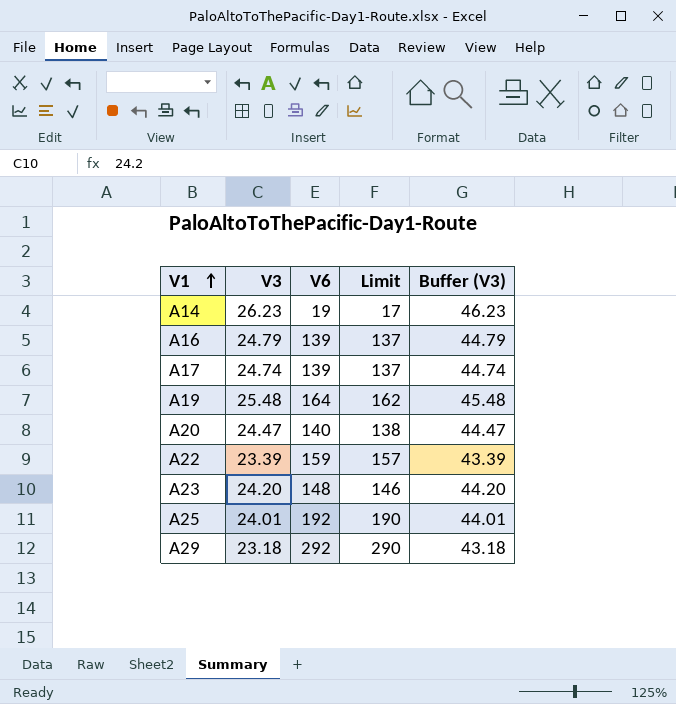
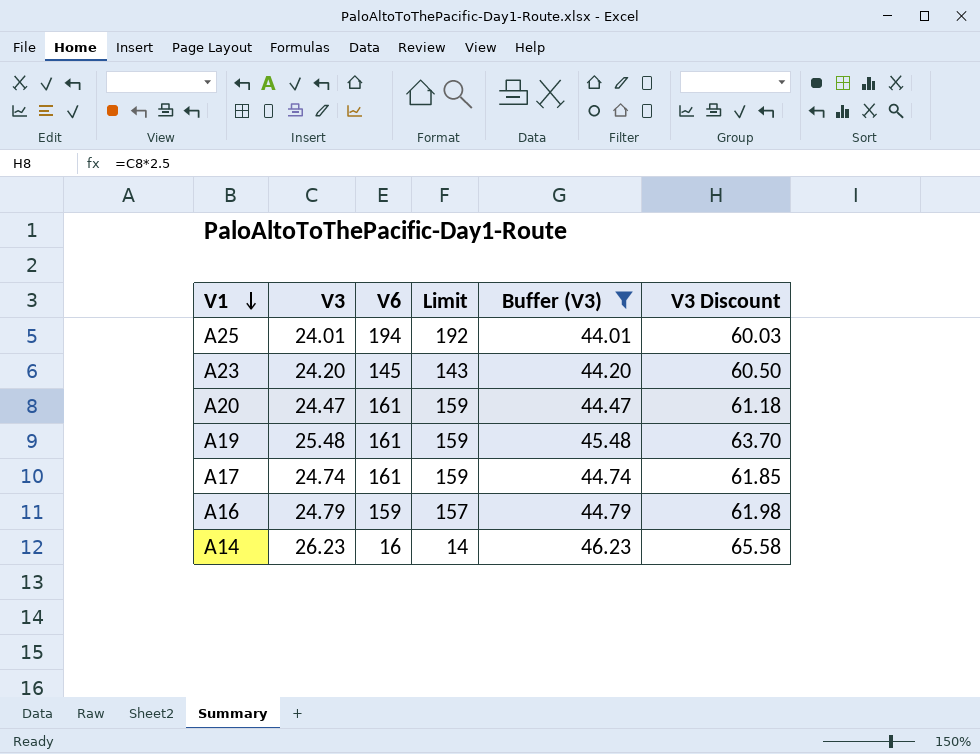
filter: none -> Buffer (V3) >= 44.01
row order: V1 ascending -> V1 descending
column V3 Discount | formula: none -> [V3] * 2.5
A25 | V6: 192 -> 194
A25 | Limit: 190 -> 192
A23 | V6: 148 -> 145
A23 | Limit: 146 -> 143
A20 | V6: 140 -> 161
A20 | Limit: 138 -> 159
A19 | V6: 164 -> 161
A19 | Limit: 162 -> 159
A17 | V6: 139 -> 161
A17 | Limit: 137 -> 159
A16 | V6: 139 -> 159
A16 | Limit: 137 -> 157
A14 | V6: 19 -> 16
A14 | Limit: 17 -> 14

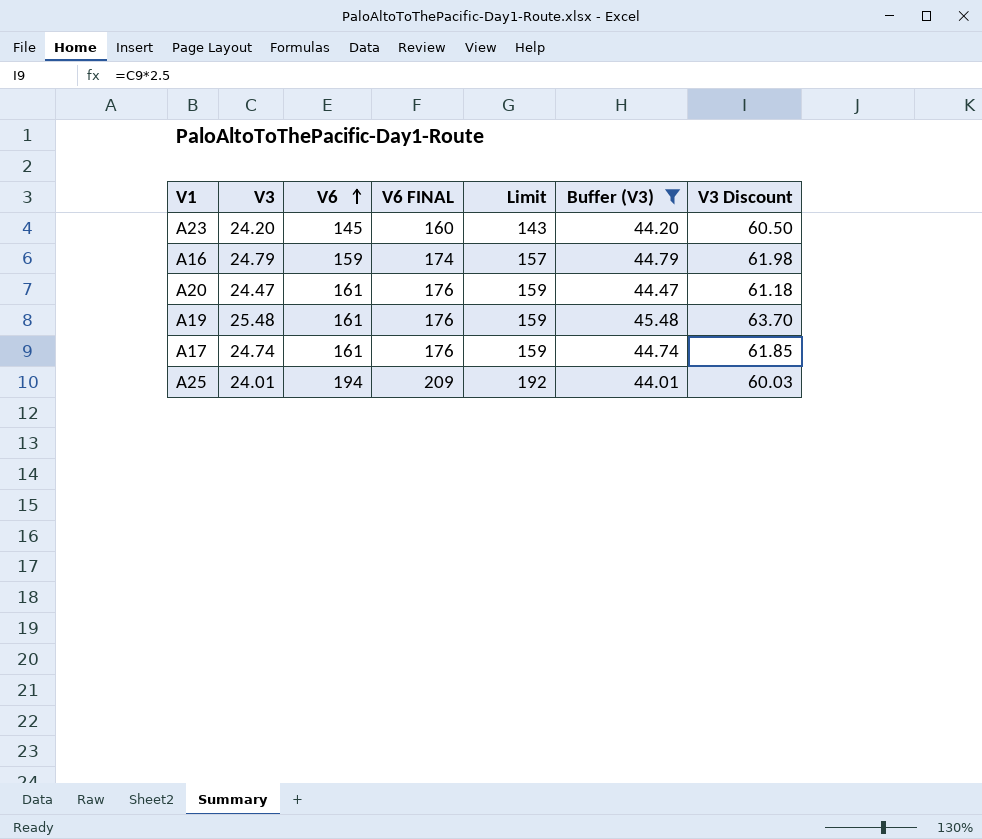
row order: V1 descending -> V6 ascending
column V6 FINAL | formula: none -> [V6] + 15
row A14: 26.23 | 16 | 14 | 46.23 | 65.58 -> none

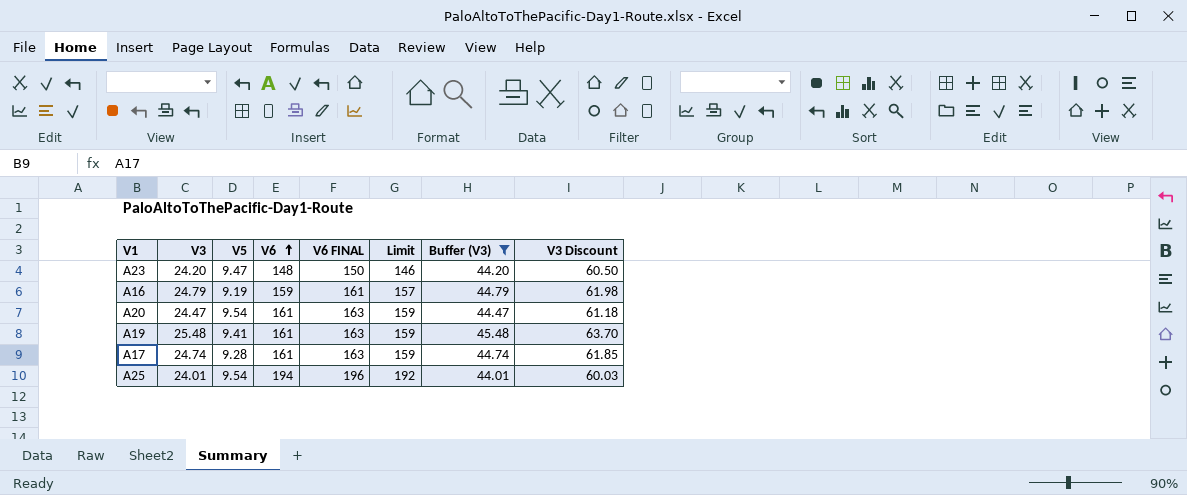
column V5 | position: none -> 3
column V6 FINAL | formula: [V6] + 15 -> [V6] + 2
A23 | V6: 145 -> 148
A23 | Limit: 143 -> 146

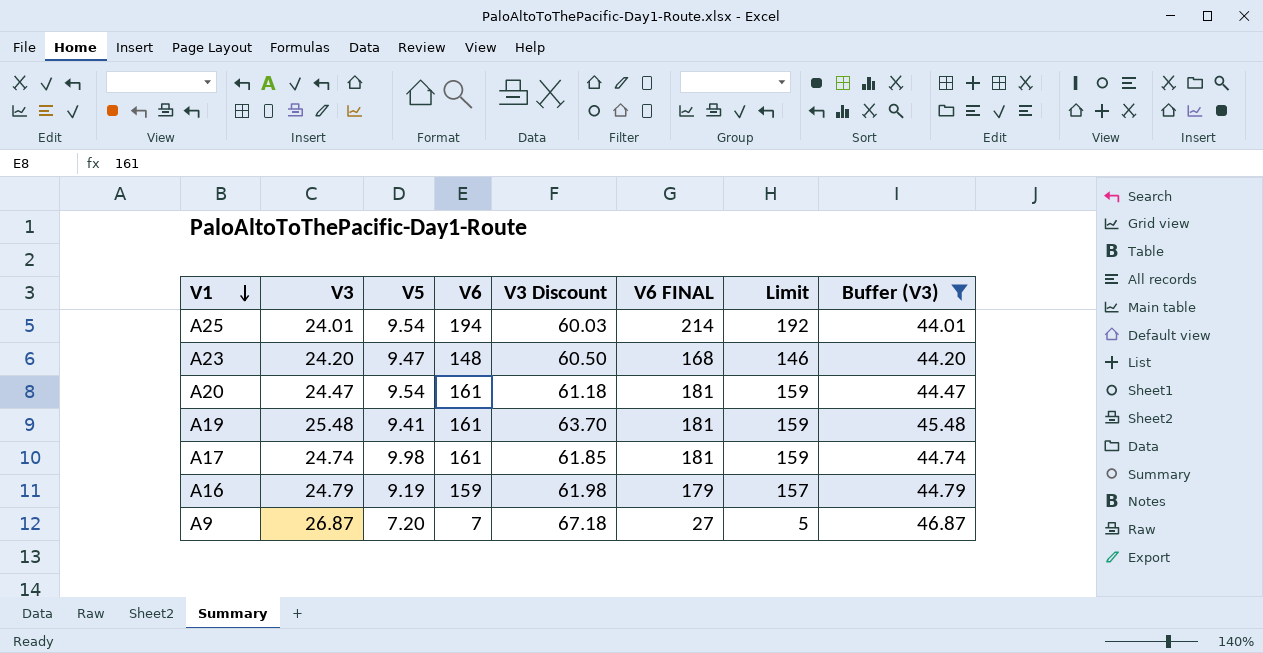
row order: V6 ascending -> V1 descending
column V3 Discount | position: 8 -> 5
column V6 FINAL | formula: [V6] + 2 -> [V6] + 20
A17 | V5: 9.28 -> 9.98
row A9: none -> 26.87 | 7.20 | 7 | 67.18 | 27 | 5 | 46.87

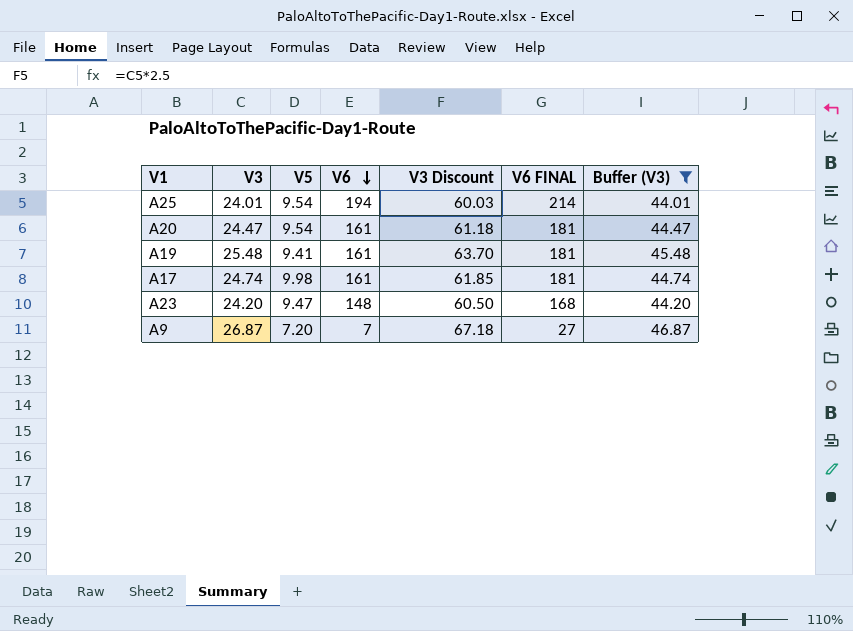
row order: V1 descending -> V6 descending
column Limit | formula: [V6] - 2 -> none
row A16: 24.79 | 9.19 | 159 | 61.98 | 179 | 157 | 44.79 -> none

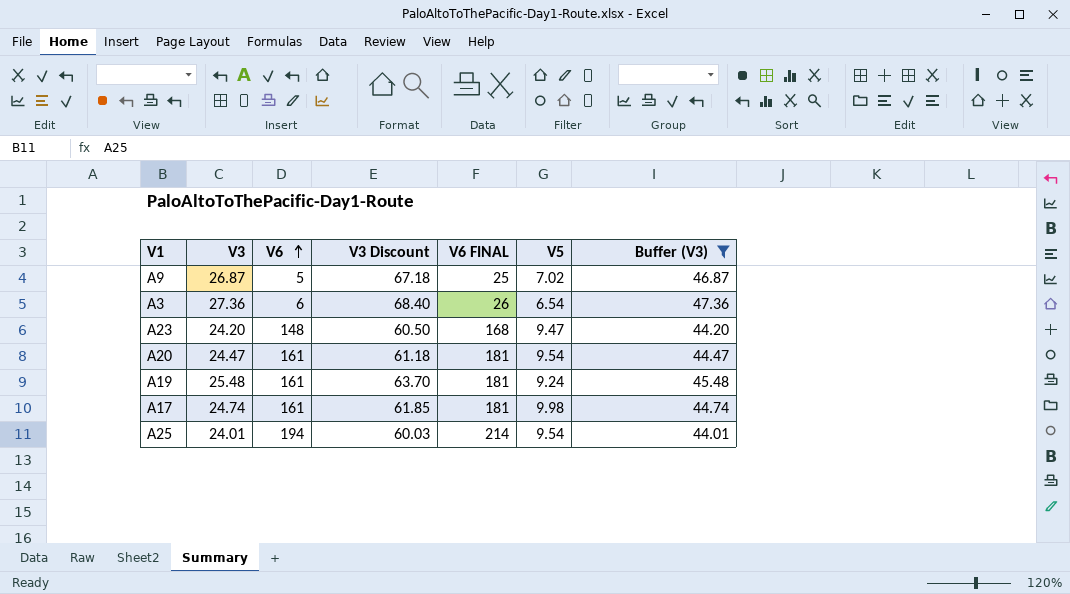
row order: V6 descending -> V6 ascending
column V5 | position: 3 -> 6
A9 | V6: 7 -> 5
A9 | V6 FINAL: 27 -> 25
A9 | V5: 7.20 -> 7.02
row A3: none -> 27.36 | 6 | 68.40 | 26 | 6.54 | 47.36
A19 | V5: 9.41 -> 9.24

